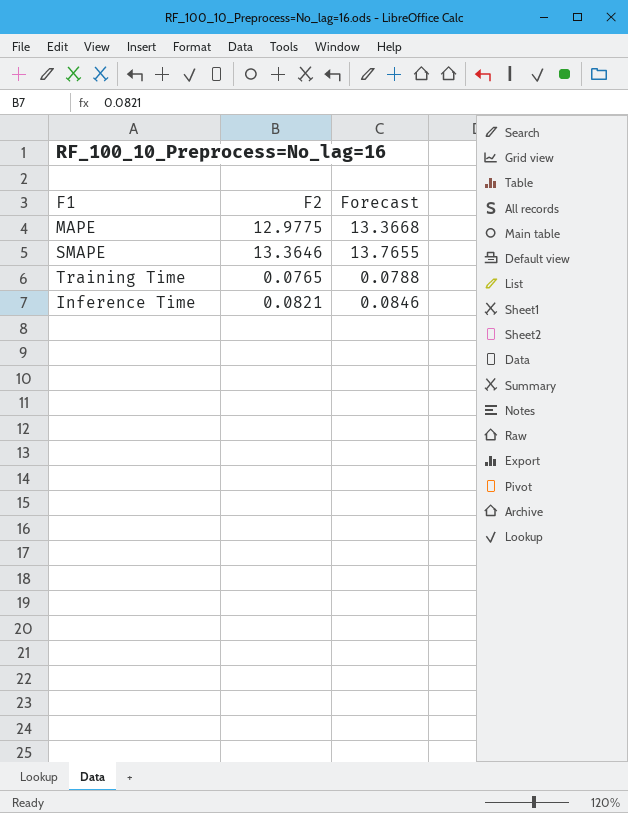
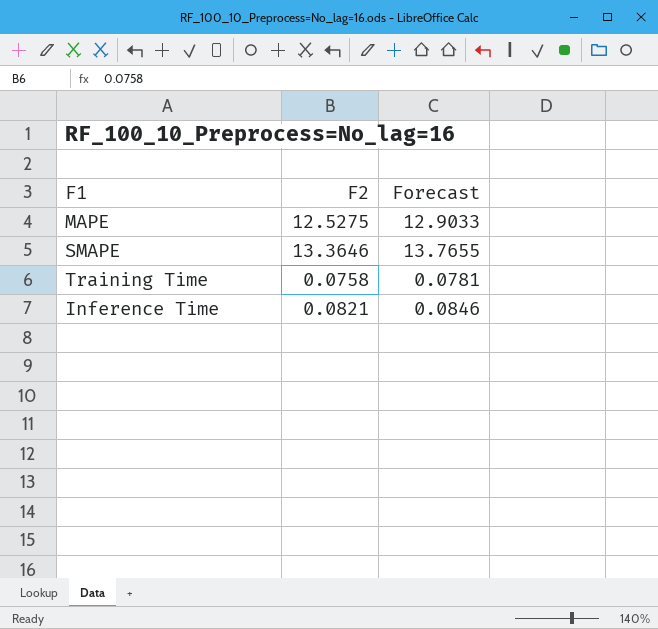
MAPE | F2: 12.9775 -> 12.5275
MAPE | Forecast: 13.3668 -> 12.9033
Training Time | F2: 0.0765 -> 0.0758
Training Time | Forecast: 0.0788 -> 0.0781

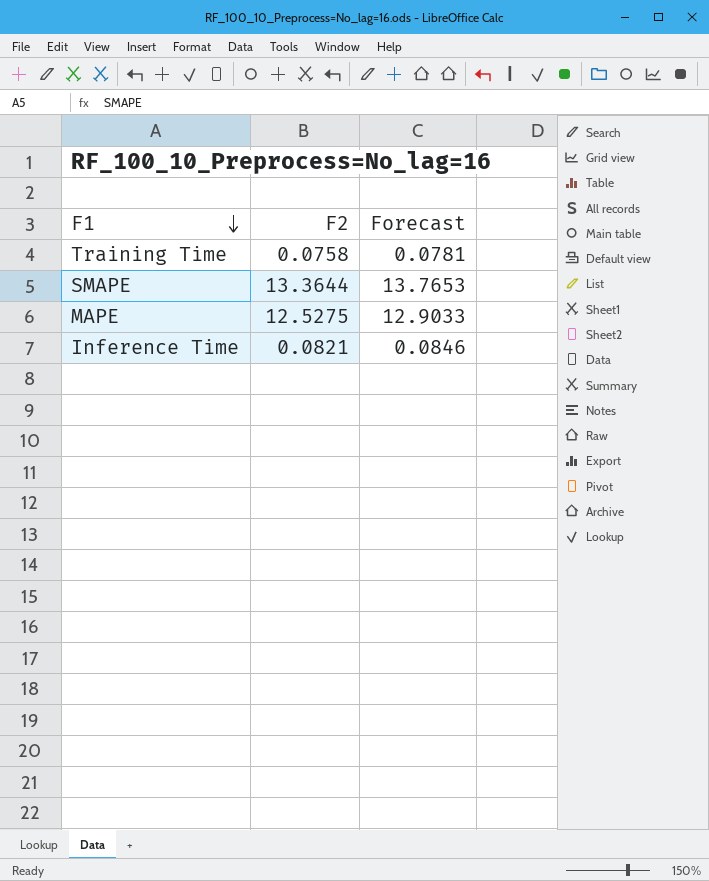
row order: none -> F1 descending
SMAPE | F2: 13.3646 -> 13.3644
SMAPE | Forecast: 13.7655 -> 13.7653

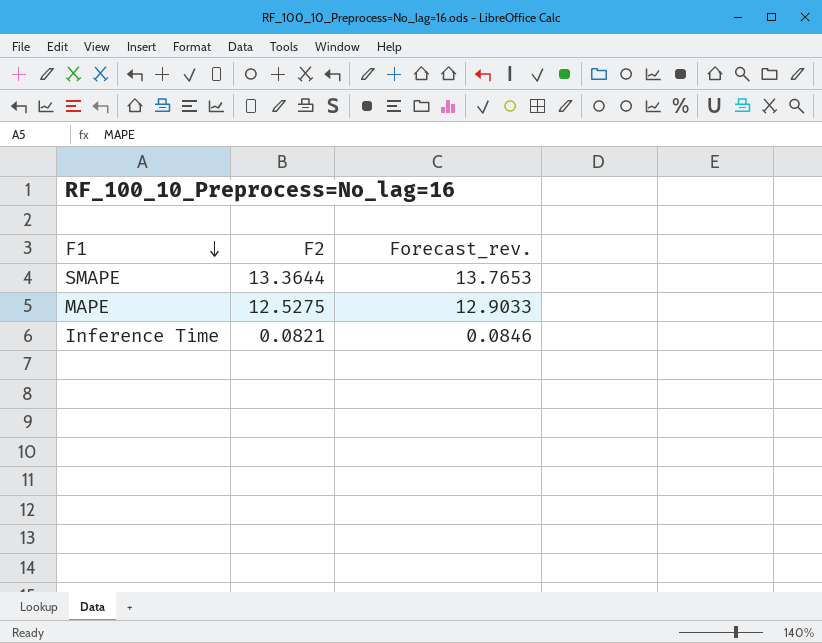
column name: Forecast -> Forecast_rev.
row Training Time: 0.0758 | 0.0781 -> none

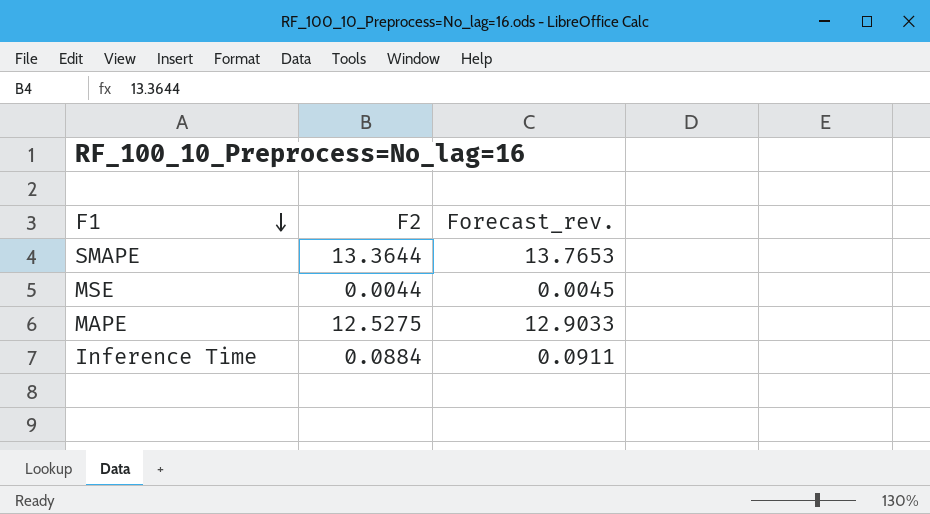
row MSE: none -> 0.0044 | 0.0045
Inference Time | F2: 0.0821 -> 0.0884
Inference Time | Forecast_rev.: 0.0846 -> 0.0911

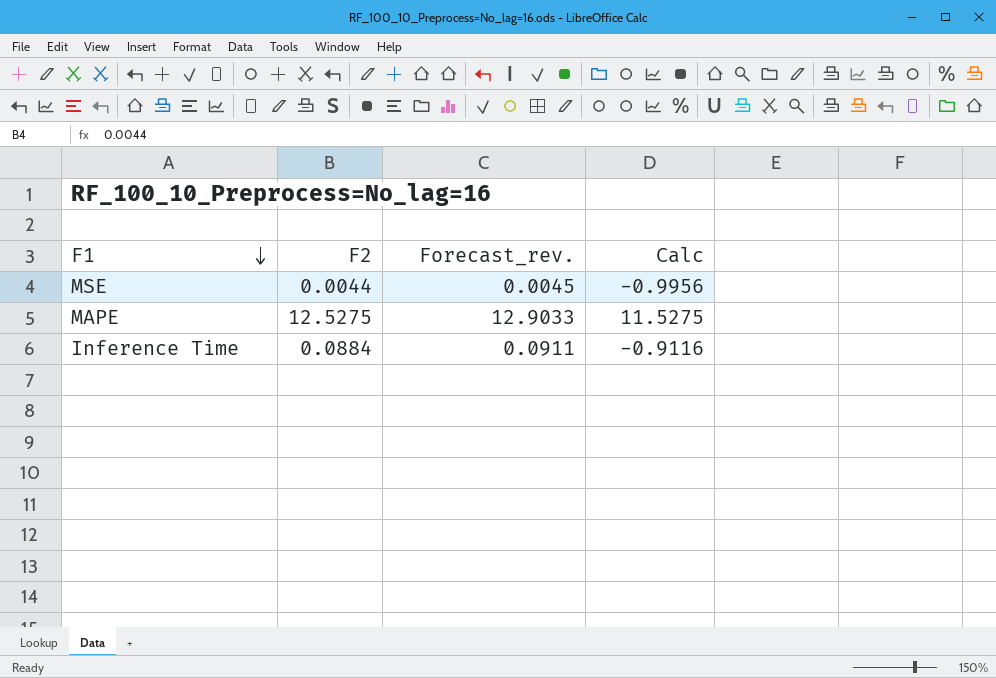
column Calc | formula: none -> [F2] - 1
row SMAPE: 13.3644 | 13.7653 -> none

